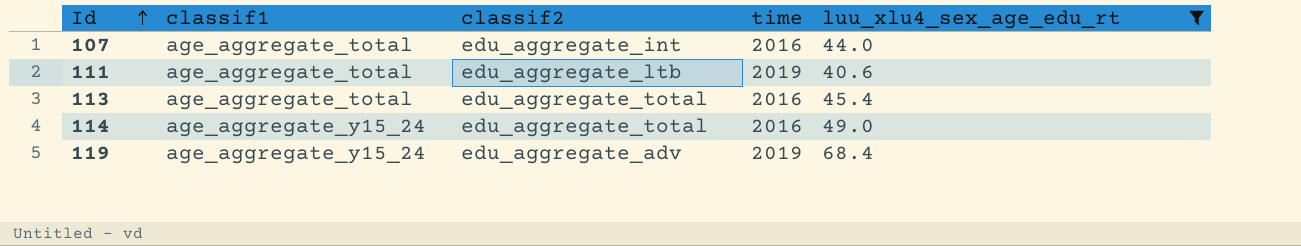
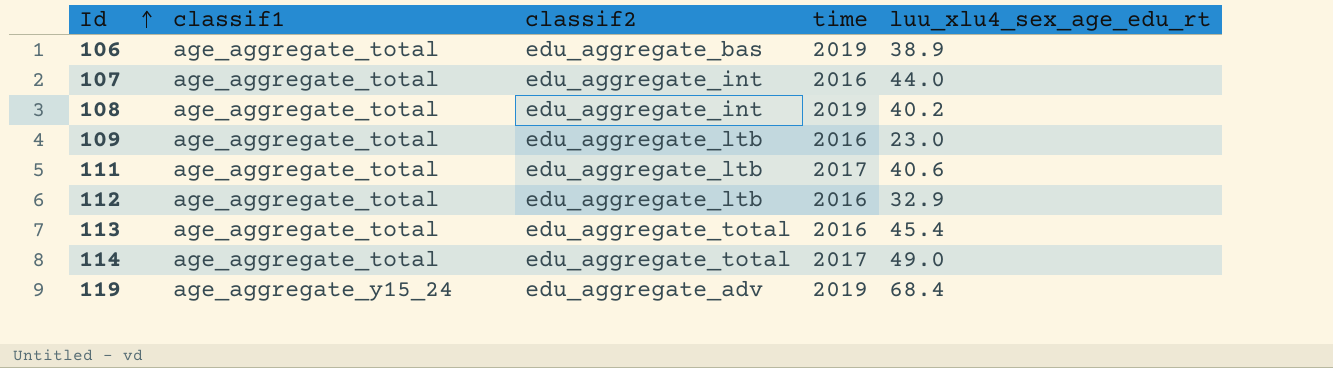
filter: luu_xlu4_sex_age_edu_rt >= 40.6 -> none
111 | time: 2019 -> 2017
114 | classif1: age_aggregate_y15_24 -> age_aggregate_total
114 | time: 2016 -> 2017

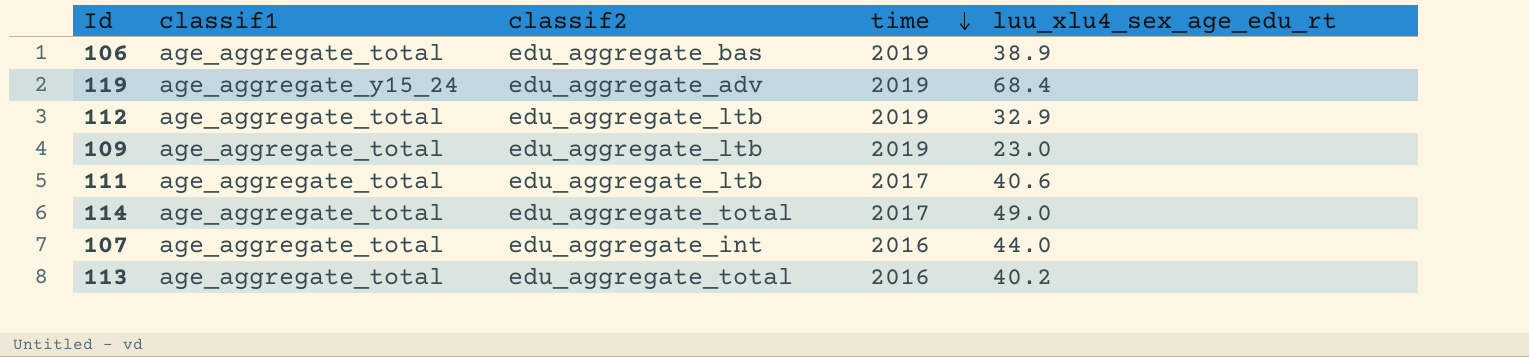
row order: Id ascending -> time descending
row 108: age_aggregate_total | edu_aggregate_int | 2019 | 40.2 -> none
112 | time: 2016 -> 2019
109 | time: 2016 -> 2019
113 | luu_xlu4_sex_age_edu_rt: 45.4 -> 40.2

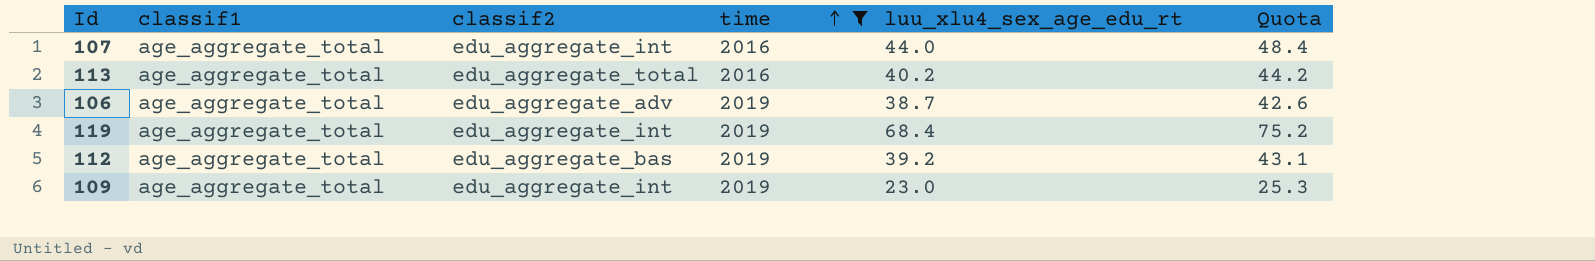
filter: none -> time != 2017
row order: time descending -> time ascending
column Quota | formula: none -> [luu_xlu4_sex_age_edu_rt] * 1.1
106 | classif2: edu_aggregate_bas -> edu_aggregate_adv
106 | luu_xlu4_sex_age_edu_rt: 38.9 -> 38.7
119 | classif1: age_aggregate_y15_24 -> age_aggregate_total
119 | classif2: edu_aggregate_adv -> edu_aggregate_int
112 | classif2: edu_aggregate_ltb -> edu_aggregate_bas
112 | luu_xlu4_sex_age_edu_rt: 32.9 -> 39.2
109 | classif2: edu_aggregate_ltb -> edu_aggregate_int

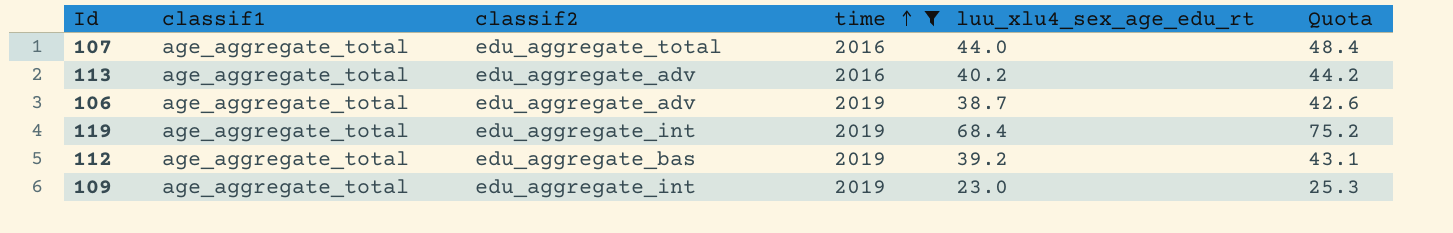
107 | classif2: edu_aggregate_int -> edu_aggregate_total
113 | classif2: edu_aggregate_total -> edu_aggregate_adv

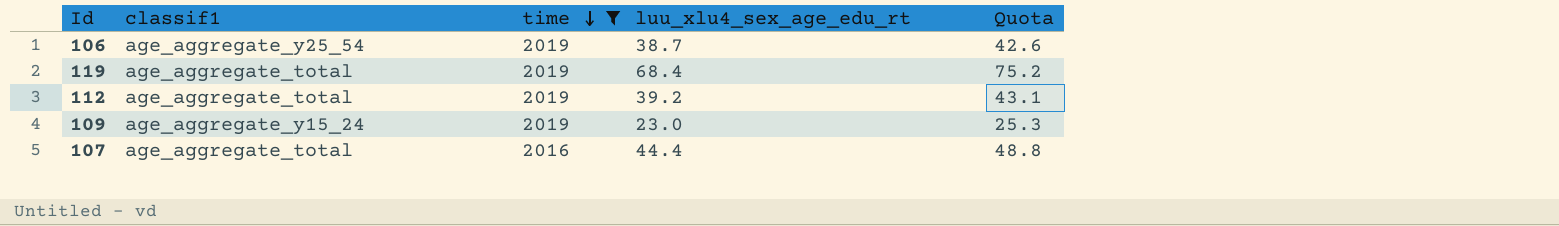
row order: time ascending -> time descending
column classif2 | position: 3 -> none
row 113: age_aggregate_total | edu_aggregate_adv | 2016 | 40.2 | 44.2 -> none
106 | classif1: age_aggregate_total -> age_aggregate_y25_54
109 | classif1: age_aggregate_total -> age_aggregate_y15_24
107 | luu_xlu4_sex_age_edu_rt: 44.0 -> 44.4
107 | Quota: 48.4 -> 48.8

